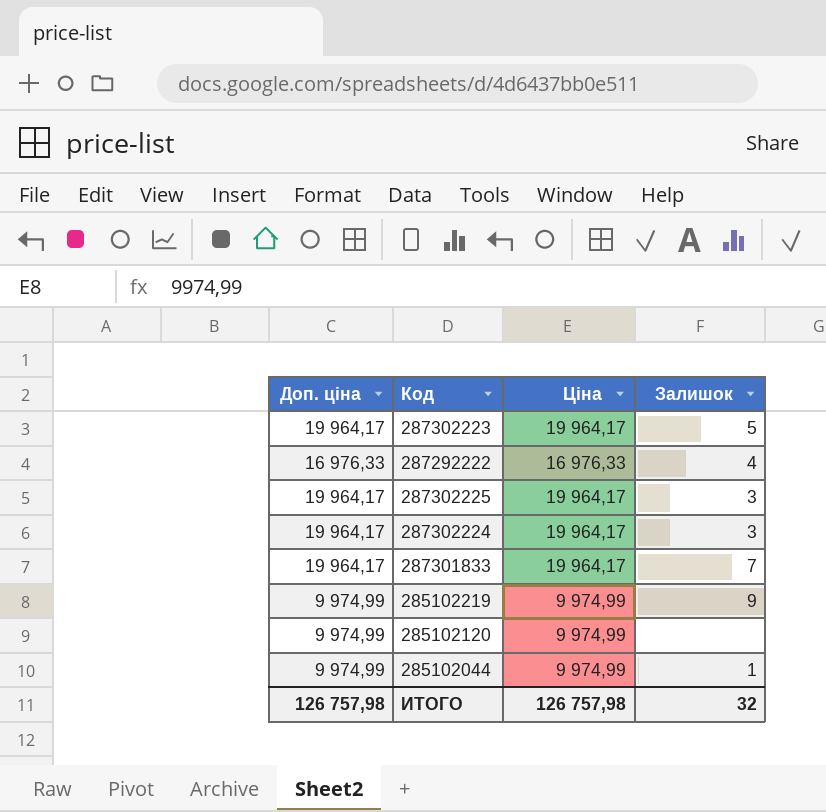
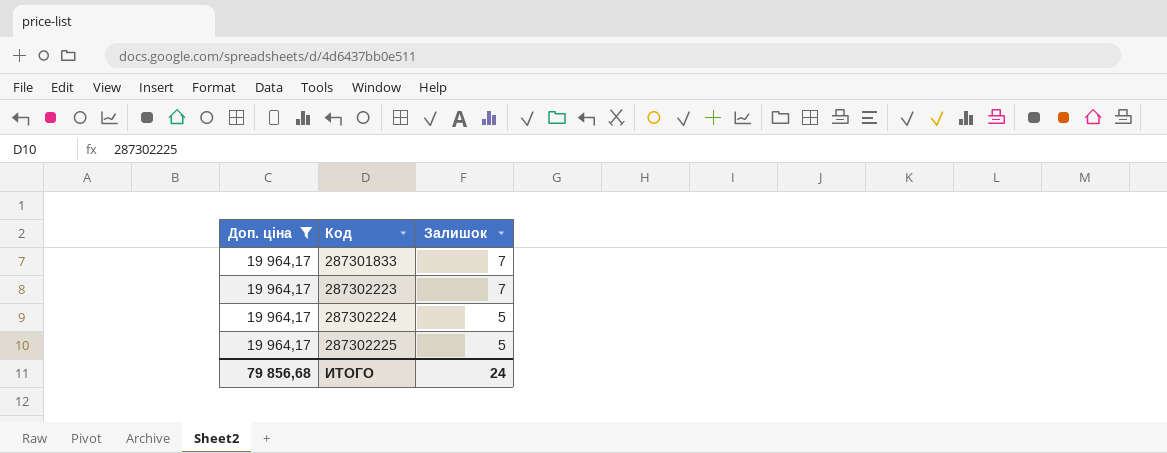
filter: none -> Доп. ціна = 19 964,17
row order: none -> Код ascending
column Ціна | position: 3 -> none
287302223 | Залишок: 5 -> 7
287302224 | Залишок: 3 -> 5
287302225 | Залишок: 3 -> 5
ИТОГО | Доп. ціна: 126 757,98 -> 79 856,68
ИТОГО | Залишок: 32 -> 24

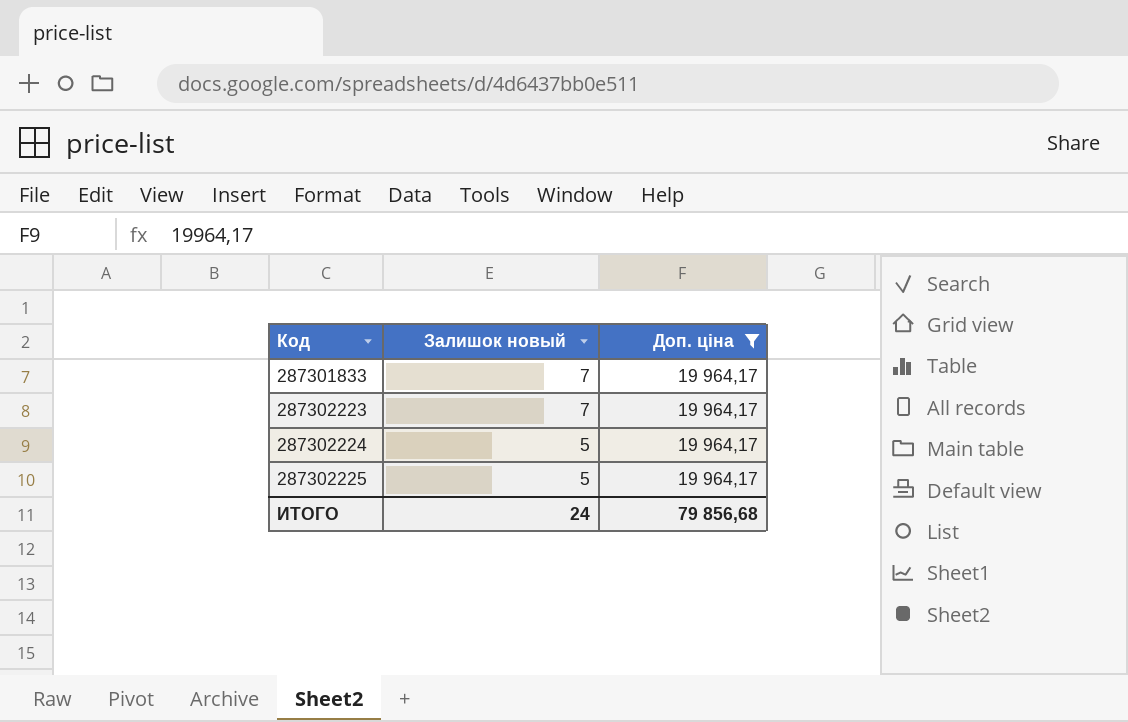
column name: Залишок -> Залишок новый
column Доп. ціна | position: 1 -> 3

